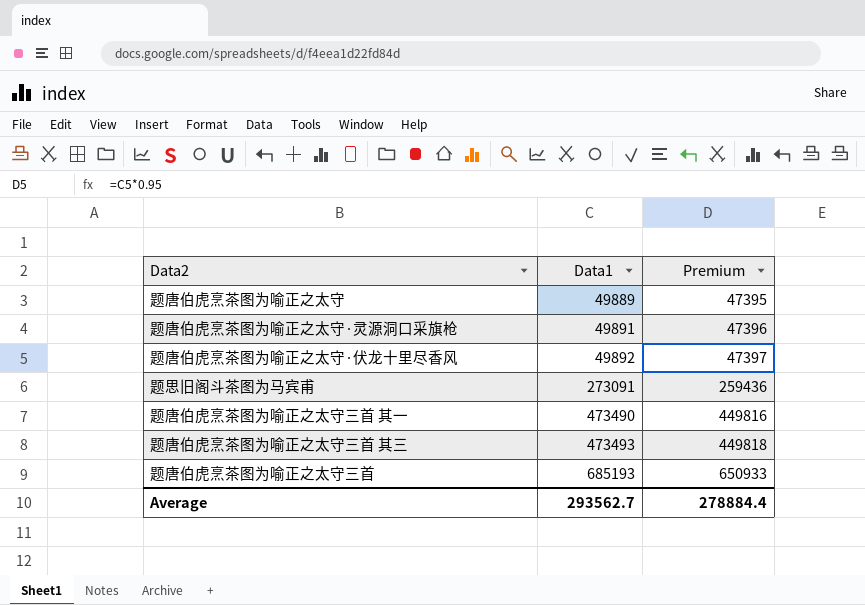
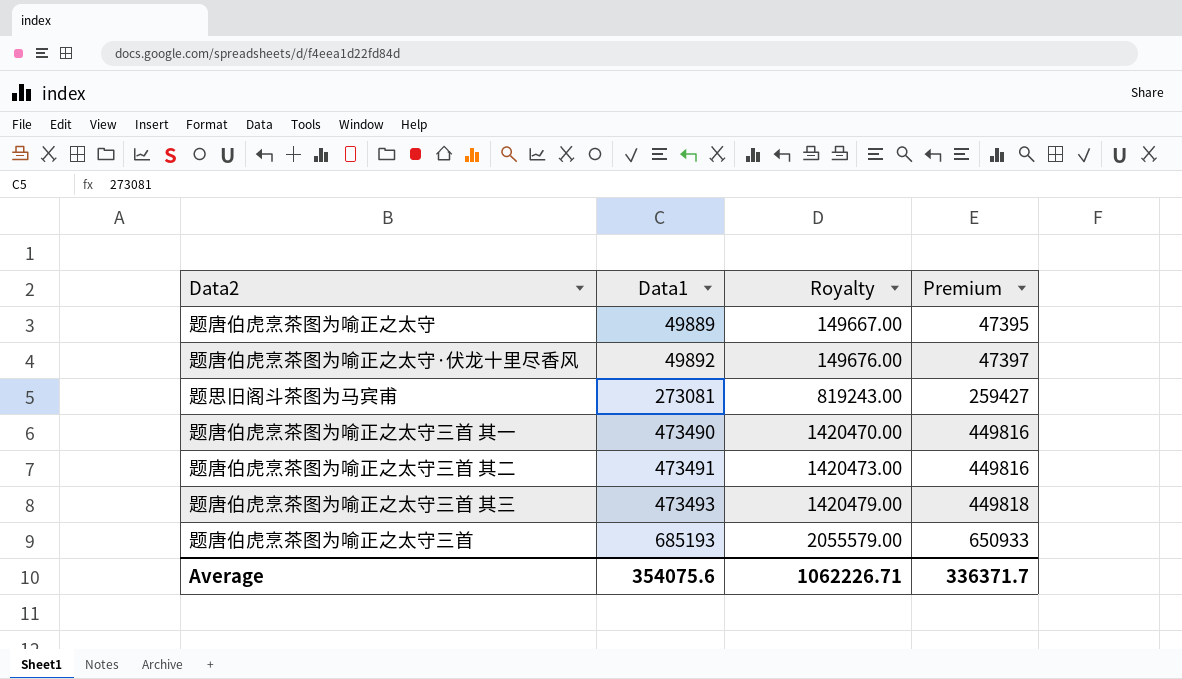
column Royalty | formula: none -> [Data1] * 3
row 题唐伯虎烹茶图为喻正之太守·灵源洞口采旗枪: 49891 | 47396 -> none
题思旧阁斗茶图为马宾甫 | Data1: 273091 -> 273081
题思旧阁斗茶图为马宾甫 | Premium: 259436 -> 259427
row 题唐伯虎烹茶图为喻正之太守三首 其二: none -> 473491 | 1420473.00 | 449816
Average | Data1: 293562.7 -> 354075.6
Average | Premium: 278884.4 -> 336371.7

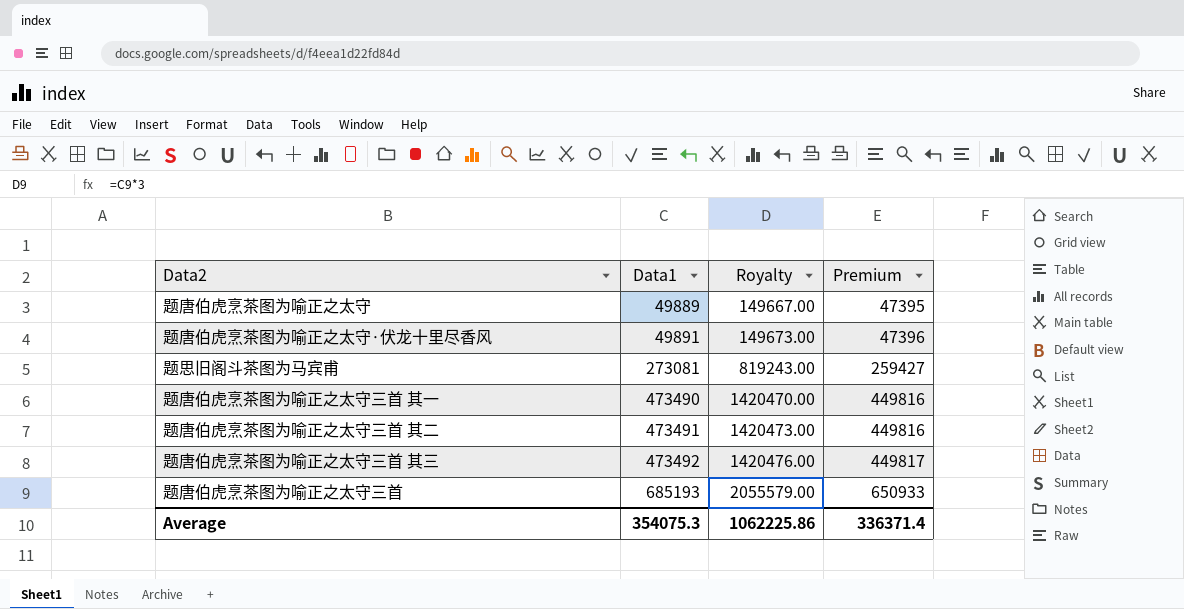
题唐伯虎烹茶图为喻正之太守·伏龙十里尽香风 | Data1: 49892 -> 49891
题唐伯虎烹茶图为喻正之太守·伏龙十里尽香风 | Royalty: 149676.00 -> 149673.00
题唐伯虎烹茶图为喻正之太守·伏龙十里尽香风 | Premium: 47397 -> 47396
题唐伯虎烹茶图为喻正之太守三首 其三 | Data1: 473493 -> 473492
题唐伯虎烹茶图为喻正之太守三首 其三 | Royalty: 1420479.00 -> 1420476.00
题唐伯虎烹茶图为喻正之太守三首 其三 | Premium: 449818 -> 449817
Average | Data1: 354075.6 -> 354075.3
Average | Royalty: 1062226.71 -> 1062225.86
Average | Premium: 336371.7 -> 336371.4

